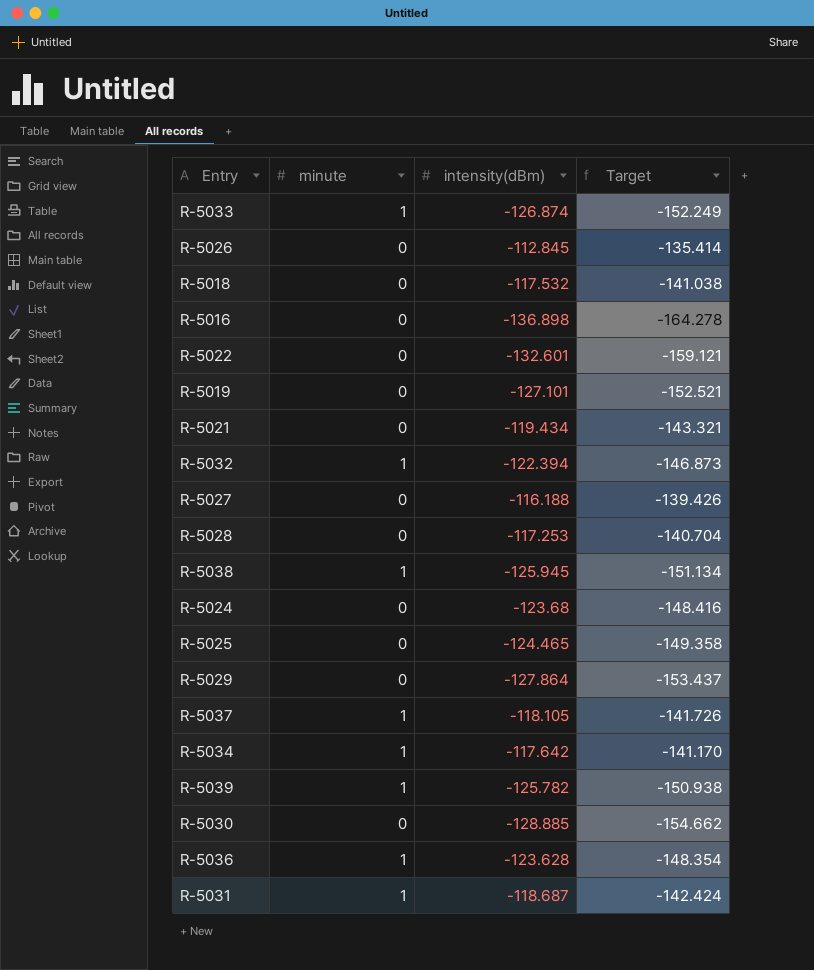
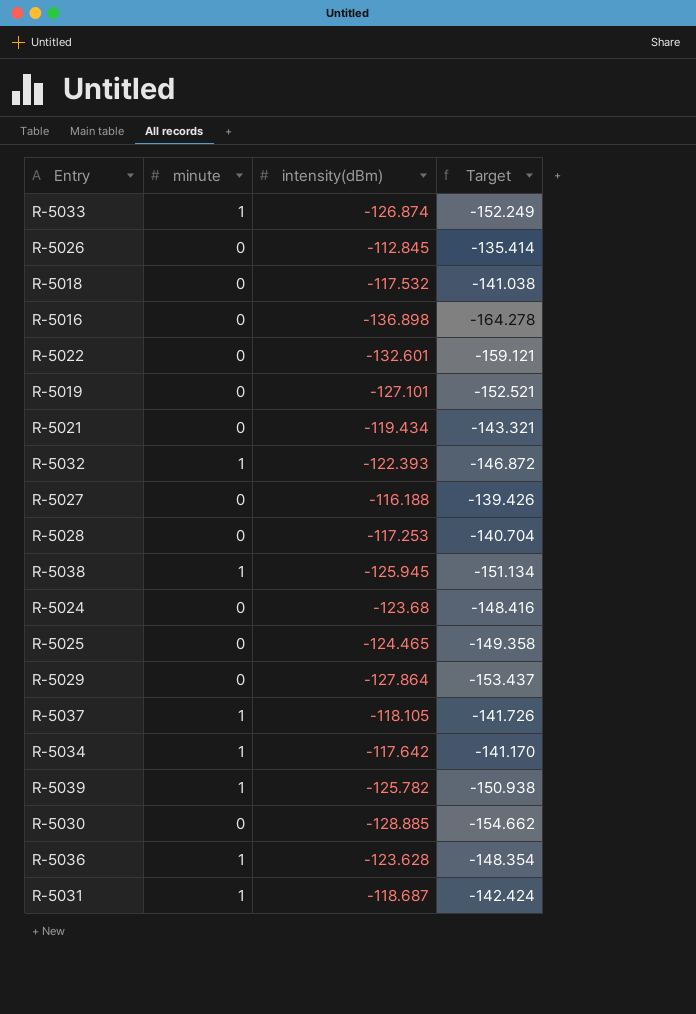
R-5032 | intensity(dBm): -122.394 -> -122.393
R-5032 | Target: -146.873 -> -146.872

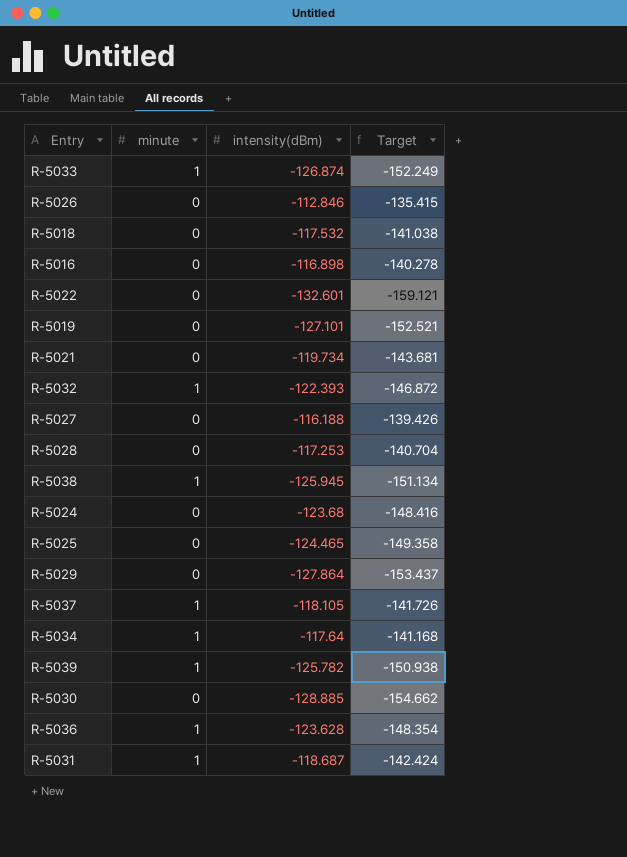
R-5026 | intensity(dBm): -112.845 -> -112.846
R-5026 | Target: -135.414 -> -135.415
R-5016 | intensity(dBm): -136.898 -> -116.898
R-5016 | Target: -164.278 -> -140.278
R-5021 | intensity(dBm): -119.434 -> -119.734
R-5021 | Target: -143.321 -> -143.681
R-5034 | intensity(dBm): -117.642 -> -117.64
R-5034 | Target: -141.170 -> -141.168

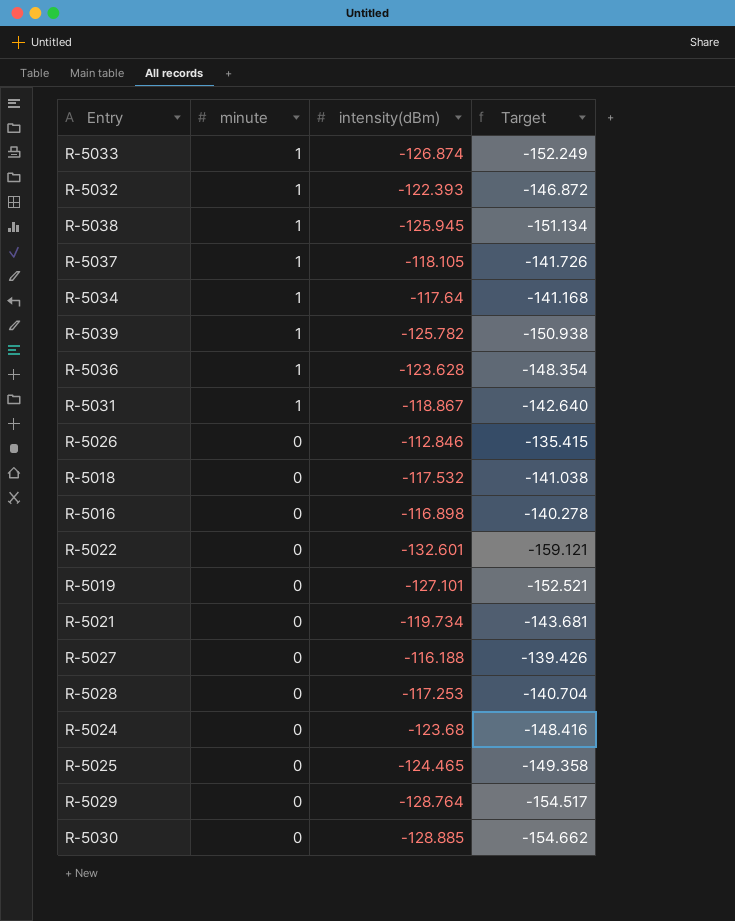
row order: none -> minute descending
R-5031 | intensity(dBm): -118.687 -> -118.867
R-5031 | Target: -142.424 -> -142.640
R-5029 | intensity(dBm): -127.864 -> -128.764
R-5029 | Target: -153.437 -> -154.517

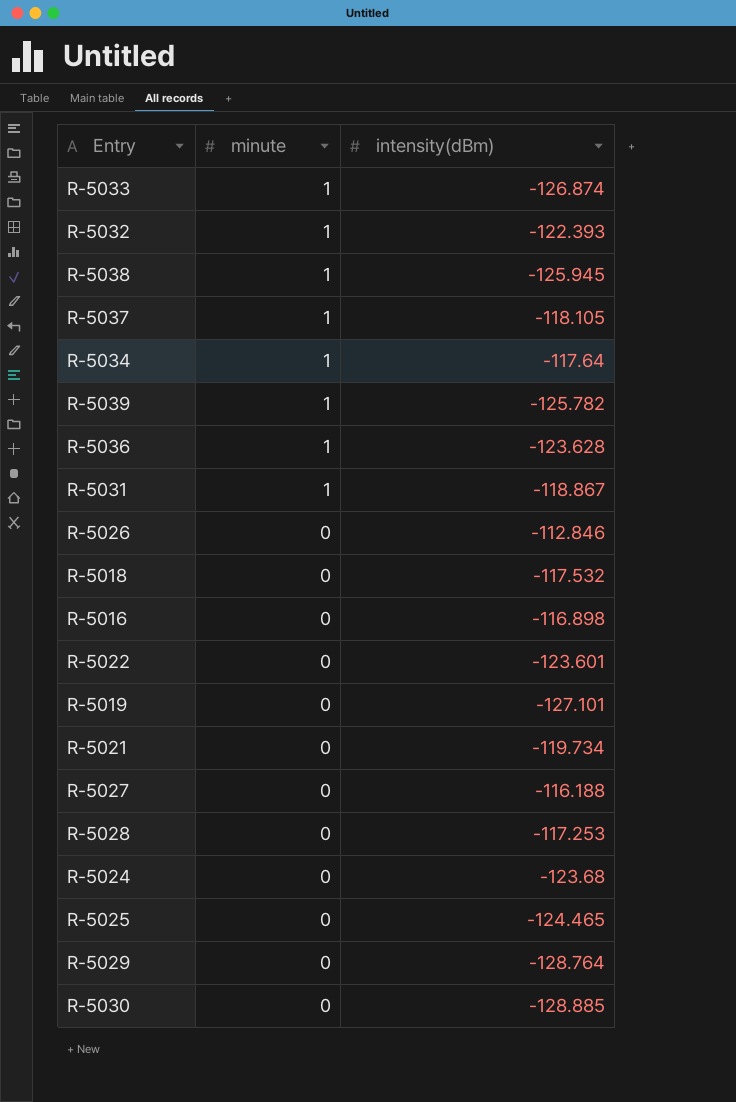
column Target | formula: [intensity(dBm)] * 1.2 -> none
R-5022 | intensity(dBm): -132.601 -> -123.601

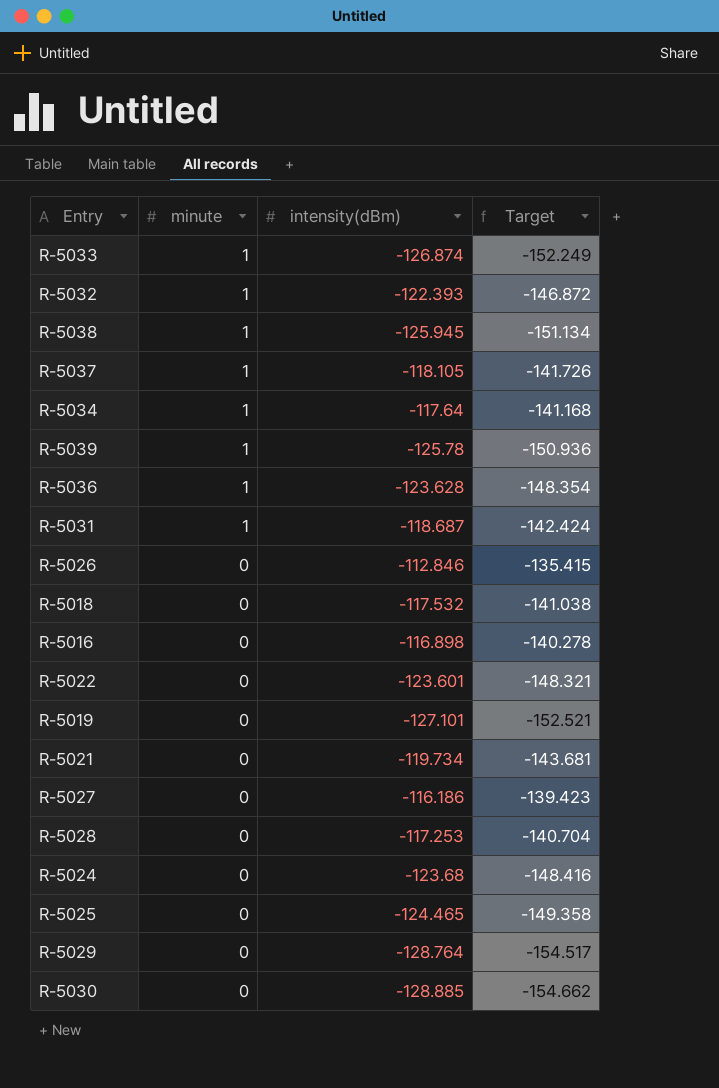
column Target | formula: none -> [intensity(dBm)] * 1.2
R-5039 | intensity(dBm): -125.782 -> -125.78
R-5031 | intensity(dBm): -118.867 -> -118.687
R-5027 | intensity(dBm): -116.188 -> -116.186

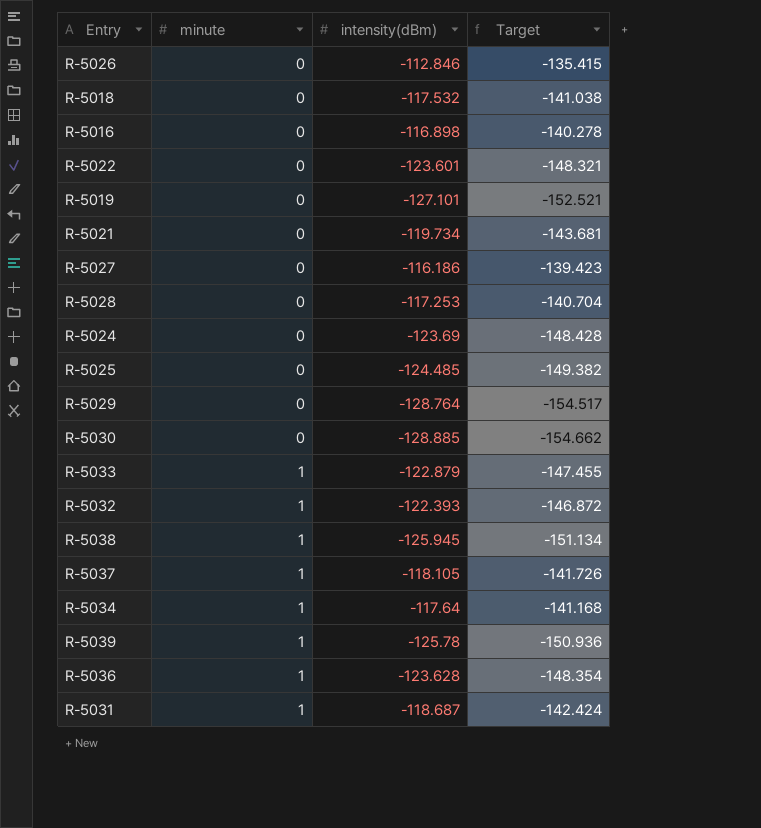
row order: minute descending -> minute ascending
R-5024 | intensity(dBm): -123.68 -> -123.69
R-5024 | Target: -148.416 -> -148.428
R-5025 | intensity(dBm): -124.465 -> -124.485
R-5025 | Target: -149.358 -> -149.382
R-5033 | intensity(dBm): -126.874 -> -122.879
R-5033 | Target: -152.249 -> -147.455

